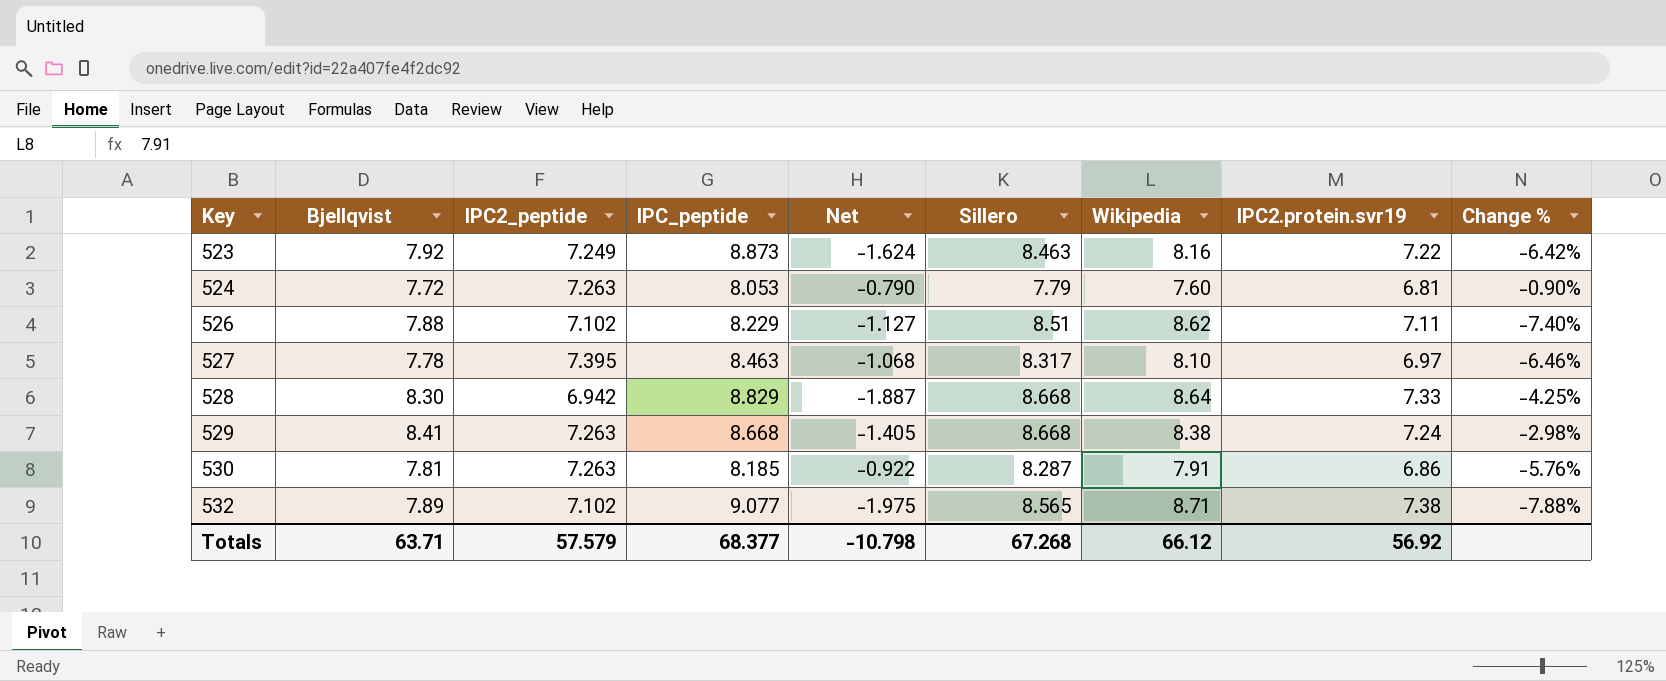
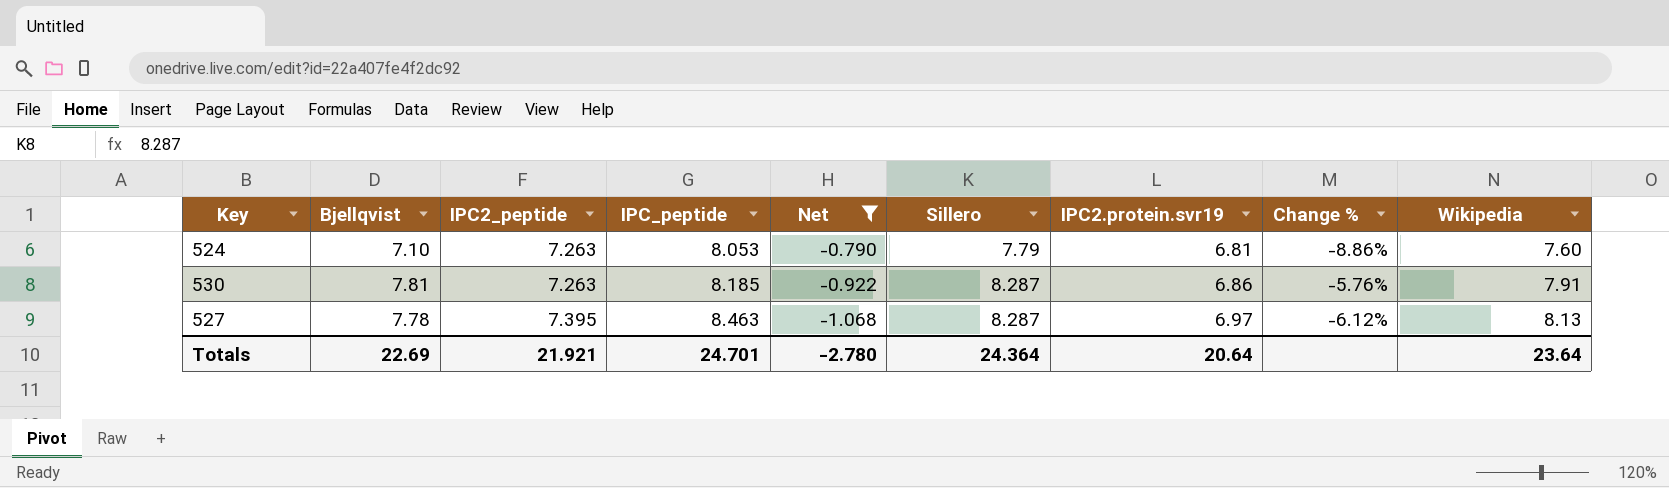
filter: none -> Net >= -1.068
row order: Key ascending -> IPC2_peptide ascending
column Wikipedia | position: 7 -> 9
524 | Bjellqvist: 7.72 -> 7.10
524 | Change %: -0.90% -> -8.86%
527 | Sillero: 8.317 -> 8.287
527 | Change %: -6.46% -> -6.12%
527 | Wikipedia: 8.10 -> 8.13
Totals | Bjellqvist: 63.71 -> 22.69
Totals | IPC2_peptide: 57.579 -> 21.921
Totals | IPC_peptide: 68.377 -> 24.701
Totals | Net: -10.798 -> -2.780
Totals | Sillero: 67.268 -> 24.364
Totals | IPC2.protein.svr19: 56.92 -> 20.64
Totals | Wikipedia: 66.12 -> 23.64

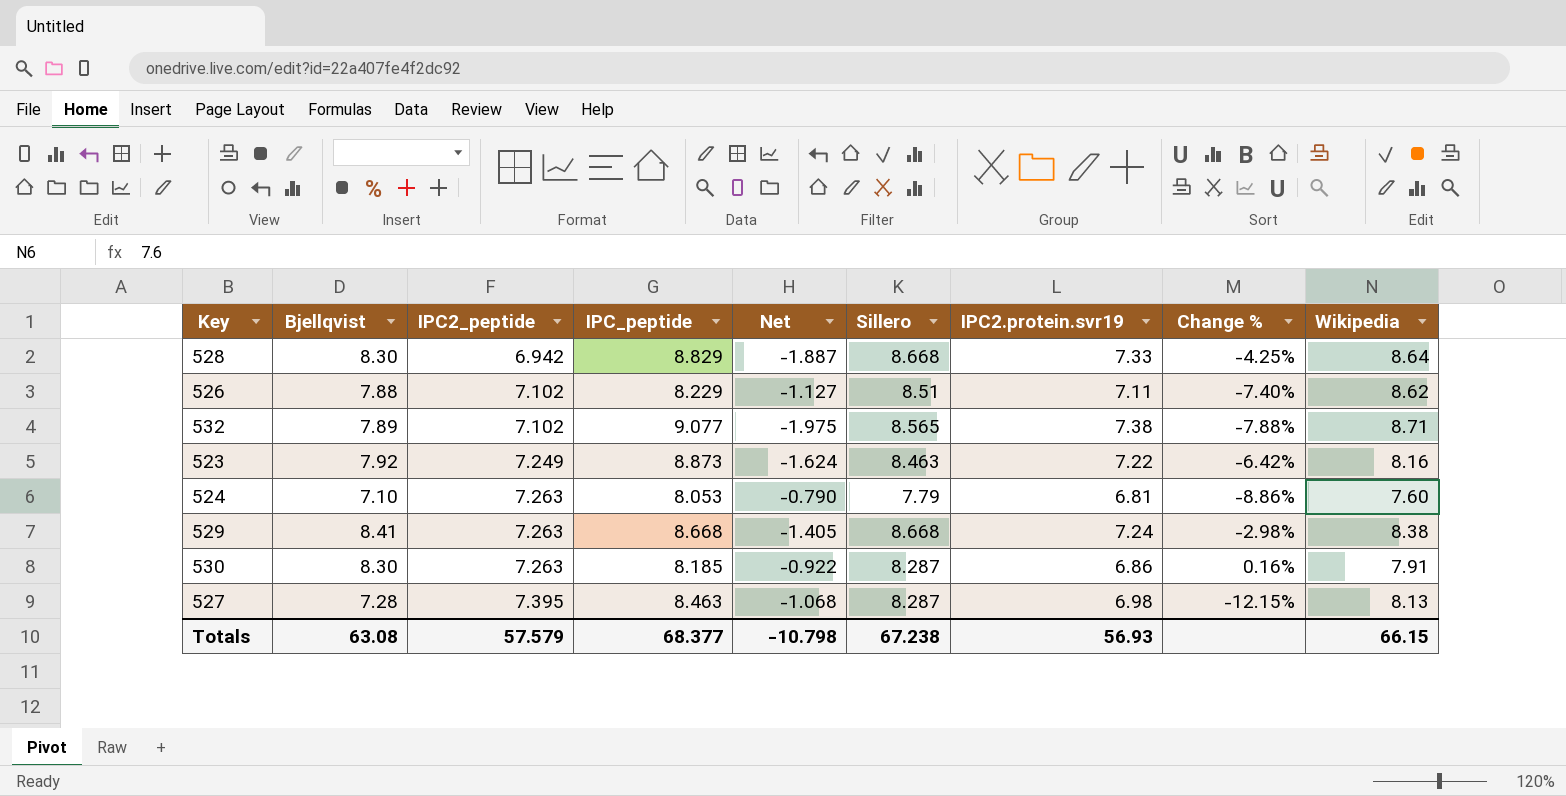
filter: Net >= -1.068 -> none
530 | Bjellqvist: 7.81 -> 8.30
530 | Change %: -5.76% -> 0.16%
527 | Bjellqvist: 7.78 -> 7.28
527 | IPC2.protein.svr19: 6.97 -> 6.98
527 | Change %: -6.12% -> -12.15%
Totals | Bjellqvist: 22.69 -> 63.08
Totals | IPC2_peptide: 21.921 -> 57.579
Totals | IPC_peptide: 24.701 -> 68.377
Totals | Net: -2.780 -> -10.798
Totals | Sillero: 24.364 -> 67.238
Totals | IPC2.protein.svr19: 20.64 -> 56.93
Totals | Wikipedia: 23.64 -> 66.15

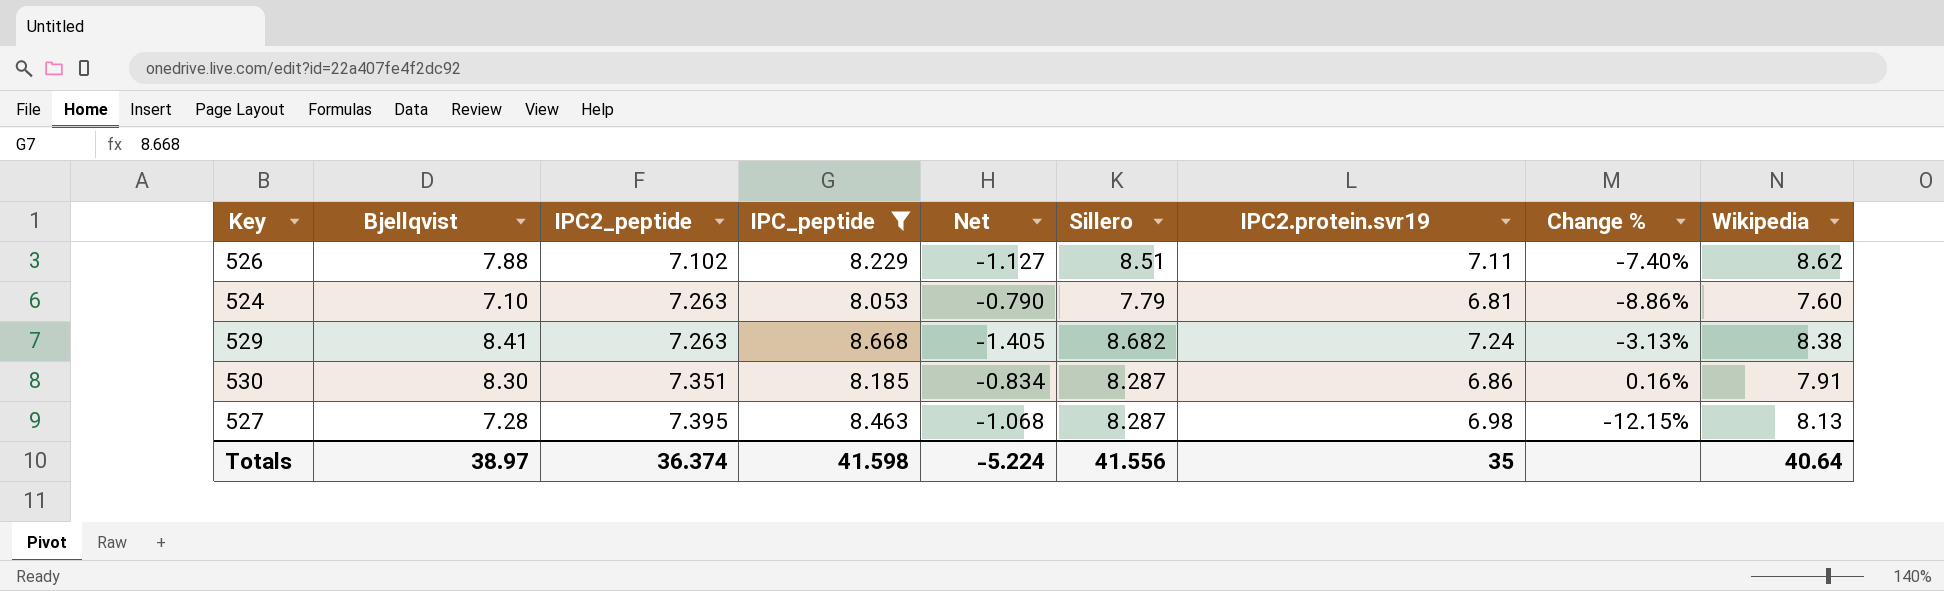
filter: none -> IPC_peptide <= 8.668
529 | Sillero: 8.668 -> 8.682
529 | Change %: -2.98% -> -3.13%
530 | IPC2_peptide: 7.263 -> 7.351
530 | Net: -0.922 -> -0.834
Totals | Bjellqvist: 63.08 -> 38.97
Totals | IPC2_peptide: 57.579 -> 36.374
Totals | IPC_peptide: 68.377 -> 41.598
Totals | Net: -10.798 -> -5.224
Totals | Sillero: 67.238 -> 41.556
Totals | IPC2.protein.svr19: 56.93 -> 35
Totals | Wikipedia: 66.15 -> 40.64

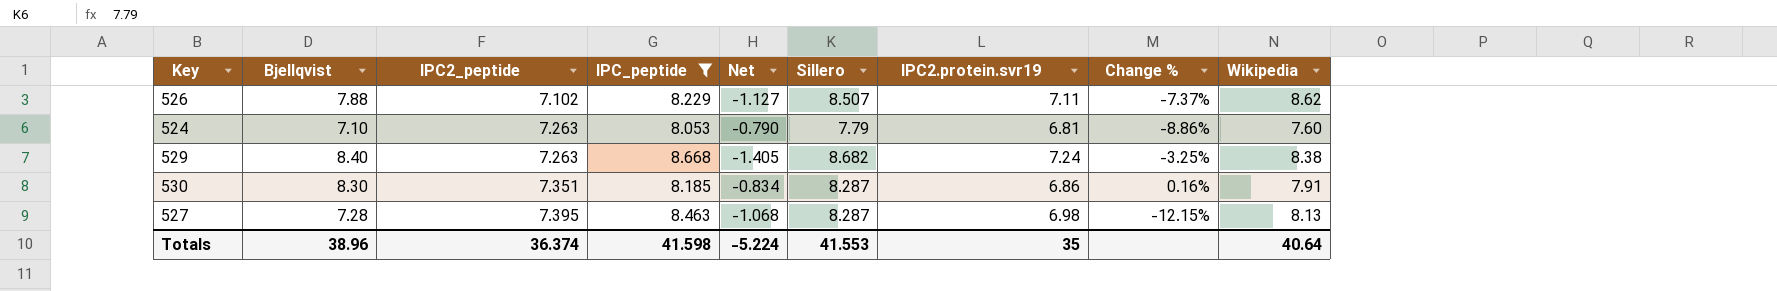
526 | Sillero: 8.51 -> 8.507
526 | Change %: -7.40% -> -7.37%
529 | Bjellqvist: 8.41 -> 8.40
529 | Change %: -3.13% -> -3.25%
Totals | Bjellqvist: 38.97 -> 38.96
Totals | Sillero: 41.556 -> 41.553

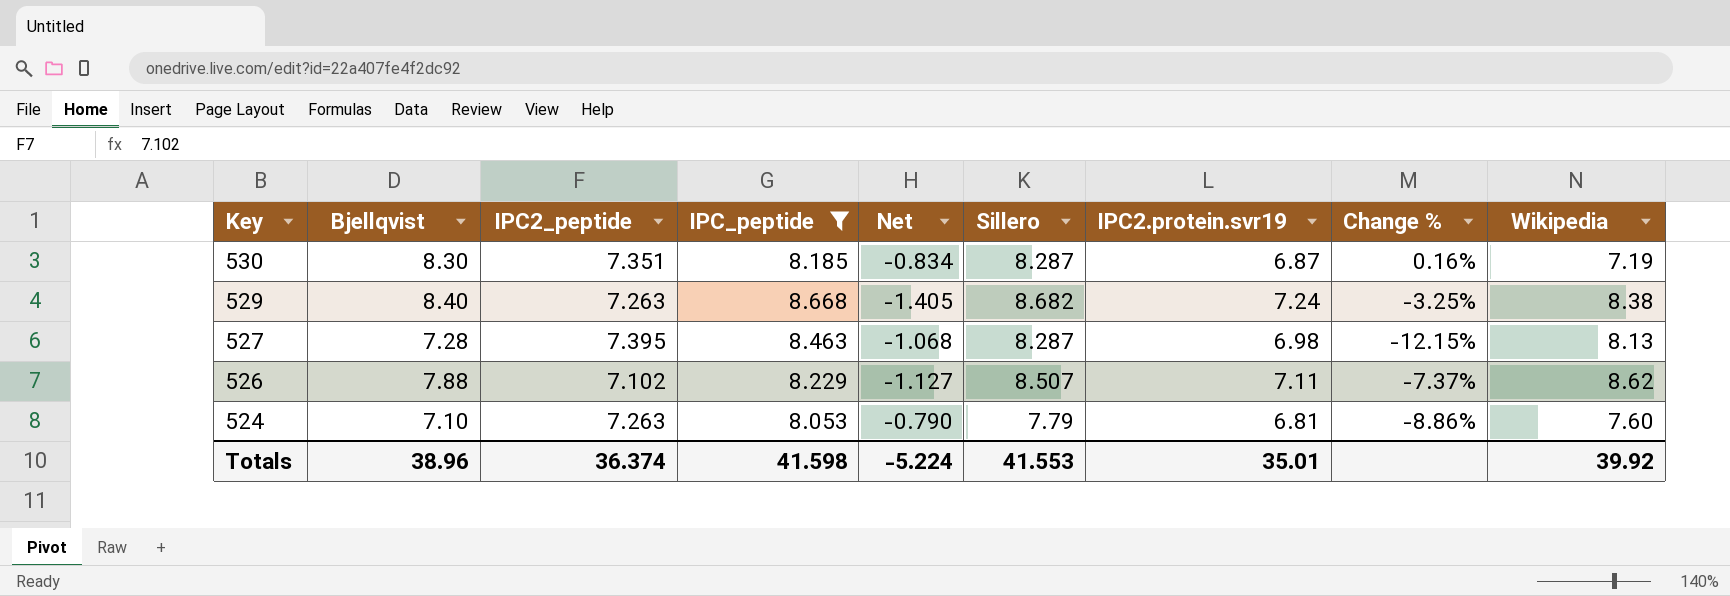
row order: IPC2_peptide ascending -> Key descending
530 | IPC2.protein.svr19: 6.86 -> 6.87
530 | Wikipedia: 7.91 -> 7.19
Totals | IPC2.protein.svr19: 35 -> 35.01
Totals | Wikipedia: 40.64 -> 39.92

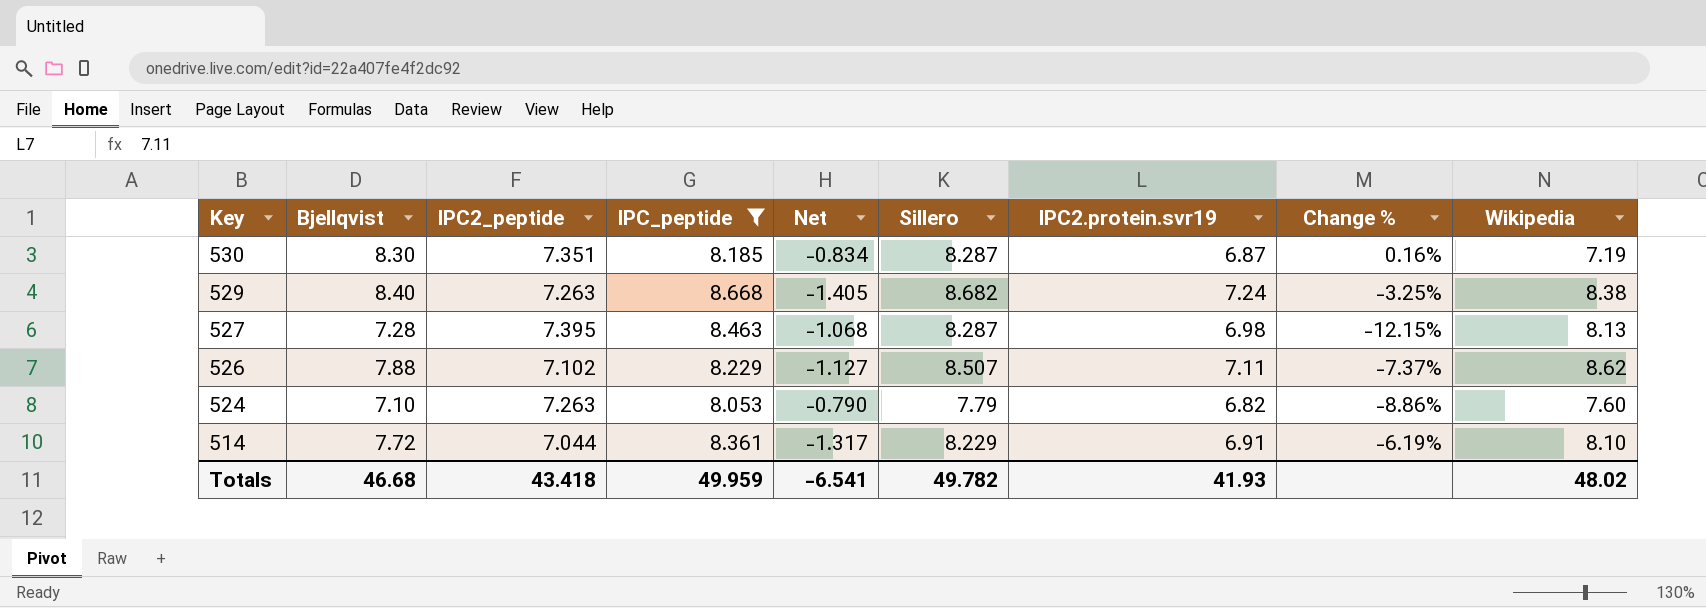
524 | IPC2.protein.svr19: 6.81 -> 6.82
row 514: none -> 7.72 | 7.044 | 8.361 | -1.317 | 8.229 | 6.91 | -6.19% | 8.10
Totals | Bjellqvist: 38.96 -> 46.68
Totals | IPC2_peptide: 36.374 -> 43.418
Totals | IPC_peptide: 41.598 -> 49.959
Totals | Net: -5.224 -> -6.541
Totals | Sillero: 41.553 -> 49.782
Totals | IPC2.protein.svr19: 35.01 -> 41.93
Totals | Wikipedia: 39.92 -> 48.02

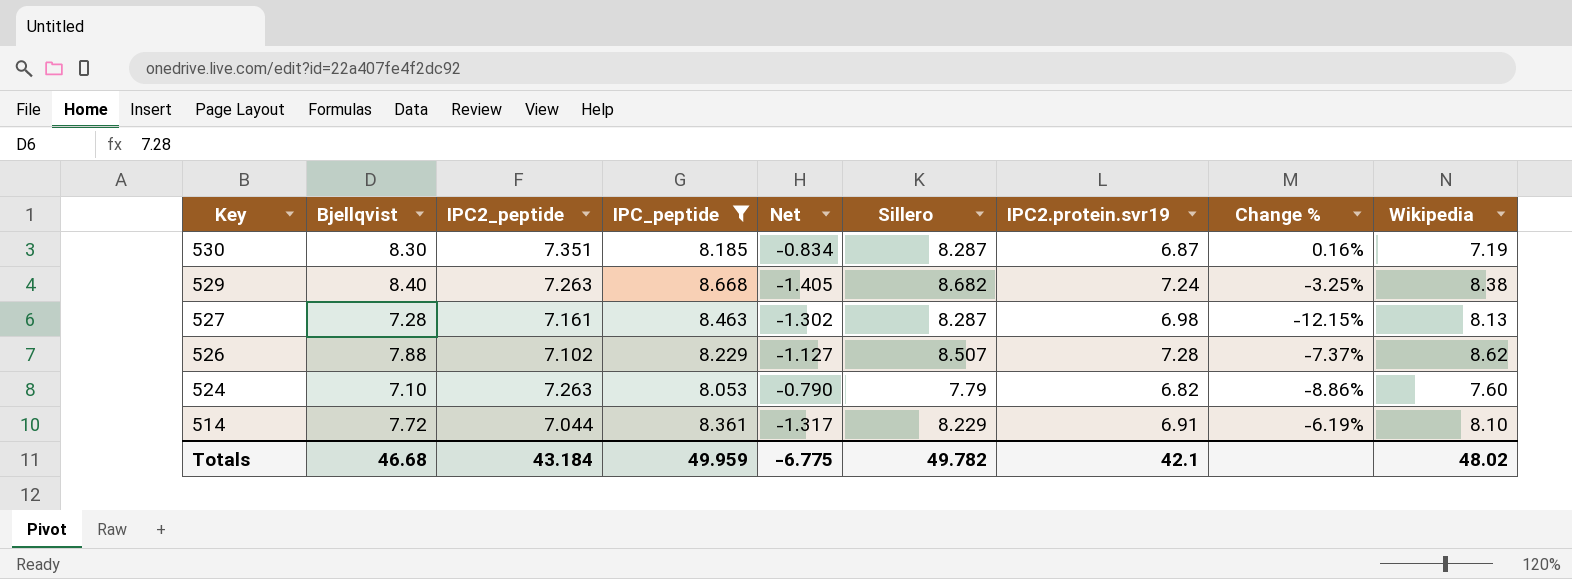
527 | IPC2_peptide: 7.395 -> 7.161
527 | Net: -1.068 -> -1.302
526 | IPC2.protein.svr19: 7.11 -> 7.28
Totals | IPC2_peptide: 43.418 -> 43.184
Totals | Net: -6.541 -> -6.775
Totals | IPC2.protein.svr19: 41.93 -> 42.1

